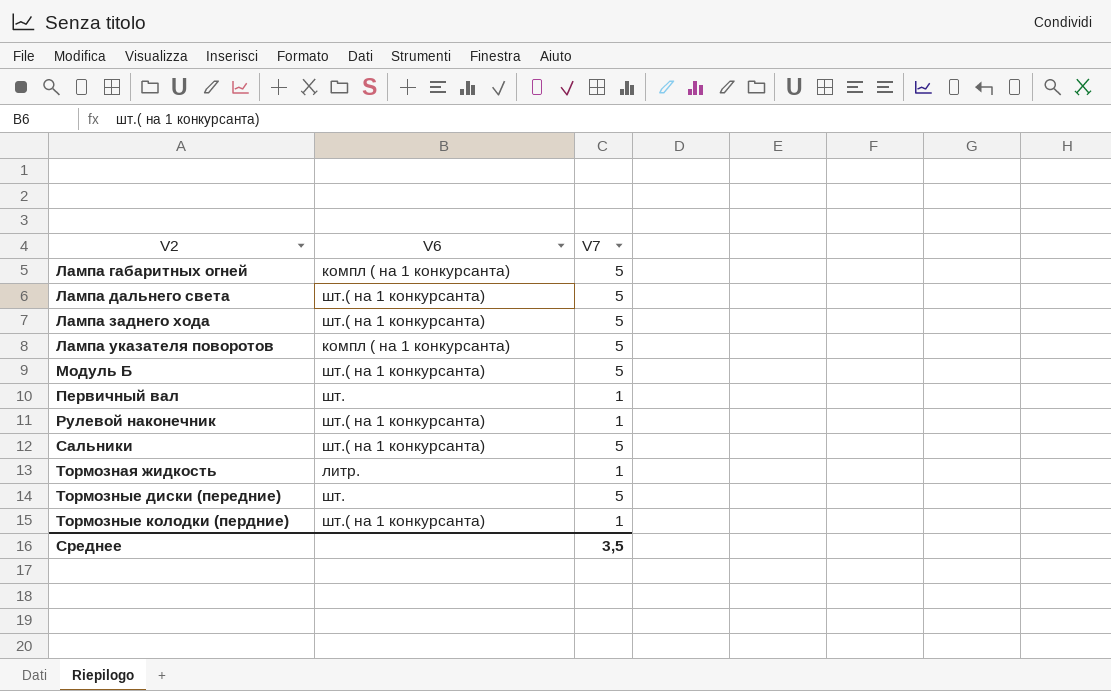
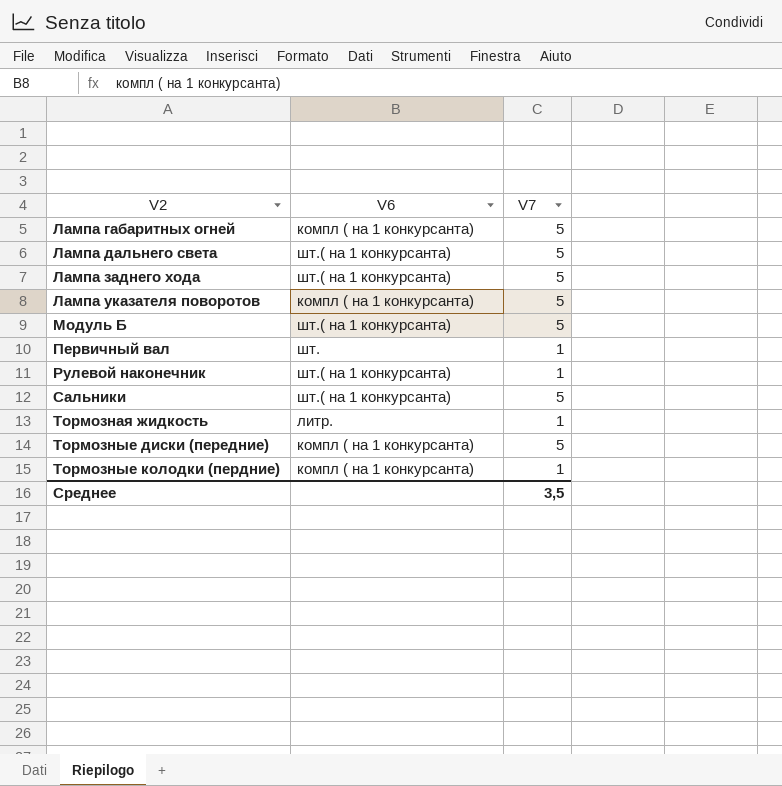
Тормозные диски (передние) | V6: шт. -> компл ( на 1 конкурсанта)
Тормозные колодки (пердние) | V6: шт.( на 1 конкурсанта) -> компл ( на 1 конкурсанта)

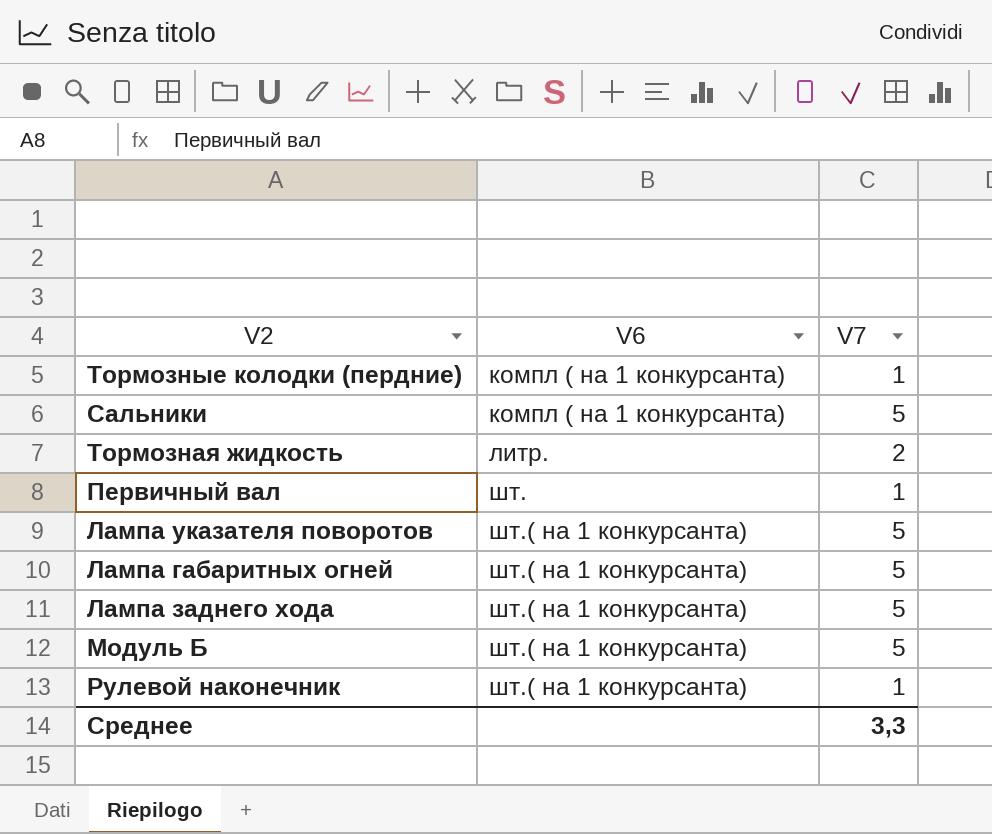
row order: V2 ascending -> V6 ascending
row Лампа дальнего света: шт.( на 1 конкурсанта) | 5 -> none
row Тормозные диски (передние): компл ( на 1 конкурсанта) | 5 -> none
Сальники | V6: шт.( на 1 конкурсанта) -> компл ( на 1 конкурсанта)
Тормозная жидкость | V7: 1 -> 2
Лампа указателя поворотов | V6: компл ( на 1 конкурсанта) -> шт.( на 1 конкурсанта)
Лампа габаритных огней | V6: компл ( на 1 конкурсанта) -> шт.( на 1 конкурсанта)
Среднее | V7: 3,5 -> 3,3

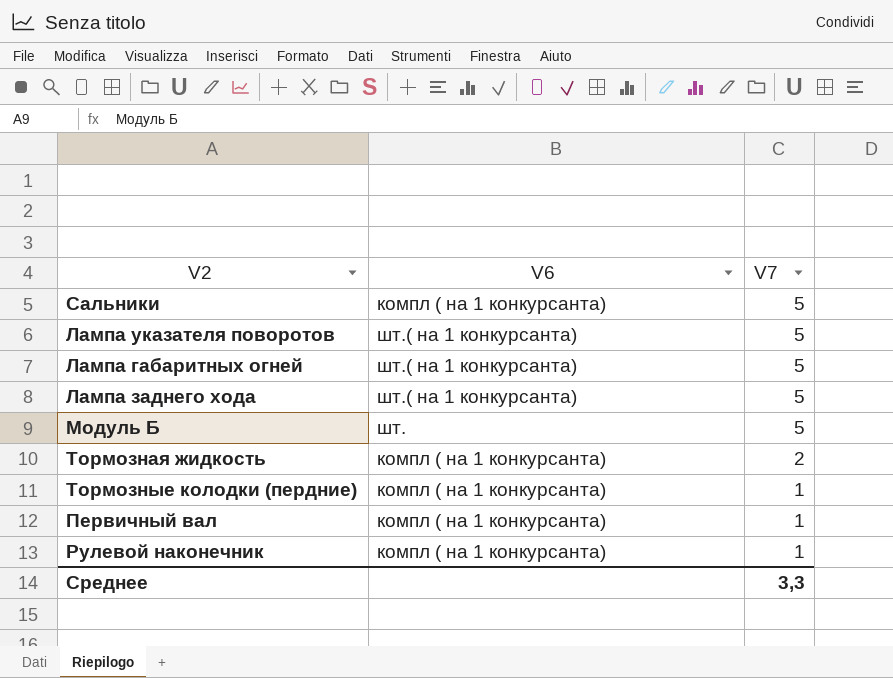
row order: V6 ascending -> V7 descending
Модуль Б | V6: шт.( на 1 конкурсанта) -> шт.
Тормозная жидкость | V6: литр. -> компл ( на 1 конкурсанта)
Первичный вал | V6: шт. -> компл ( на 1 конкурсанта)
Рулевой наконечник | V6: шт.( на 1 конкурсанта) -> компл ( на 1 конкурсанта)

